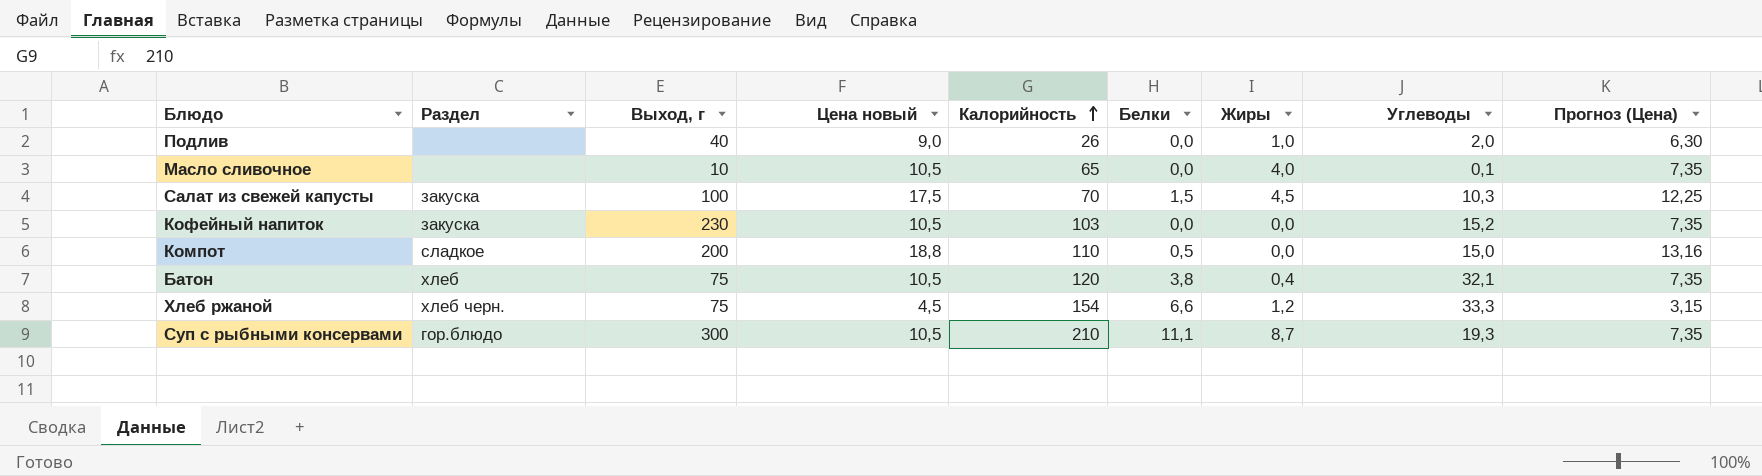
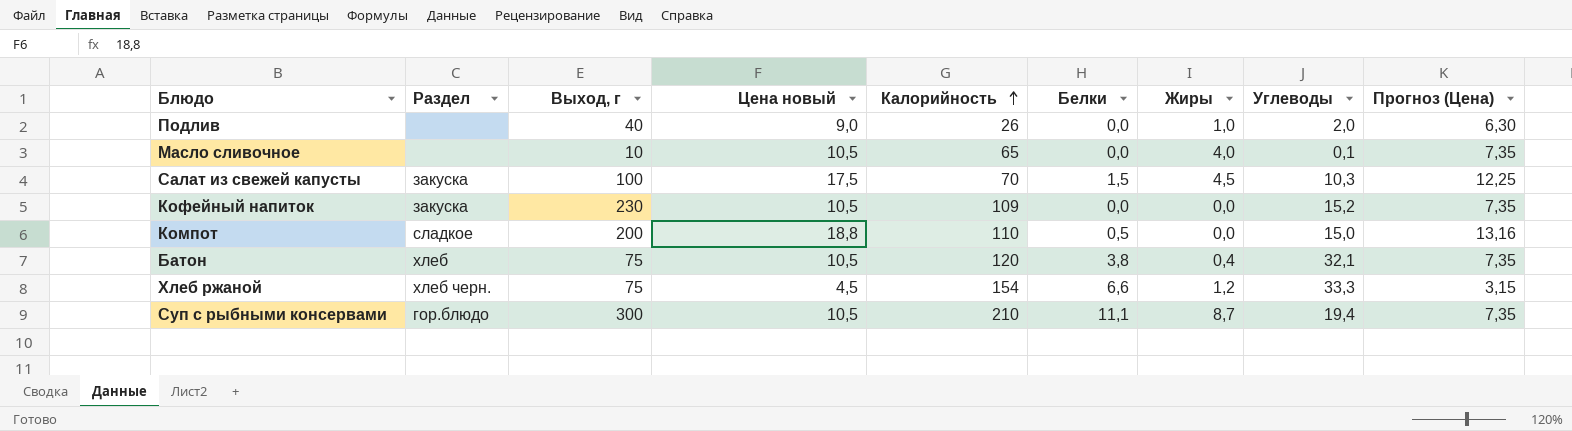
Кофейный напиток | Калорийность: 103 -> 109
Суп с рыбными консервами | Углеводы: 19,3 -> 19,4

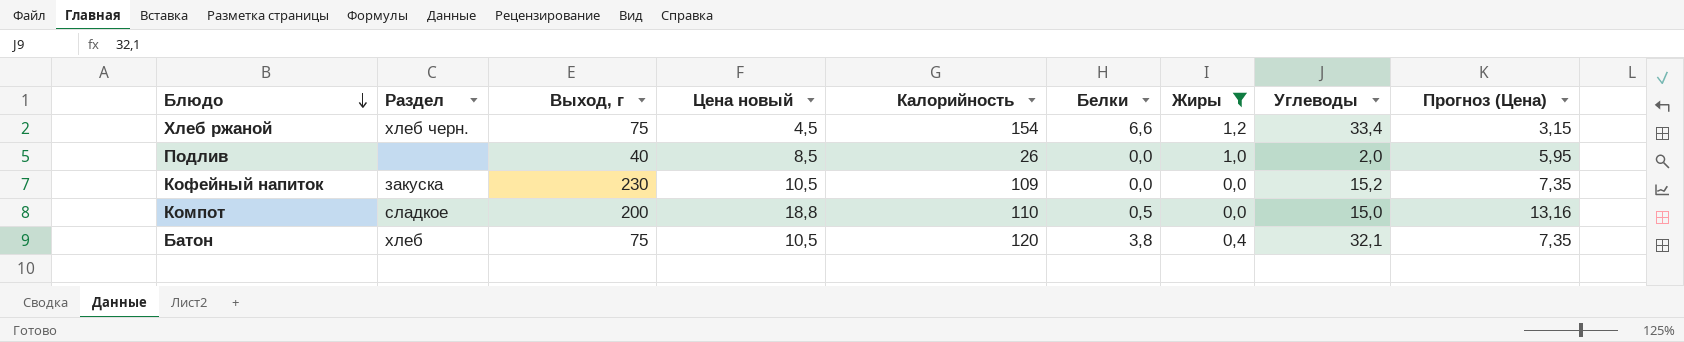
filter: none -> Жиры <= 1,2
row order: Калорийность ascending -> Блюдо descending
Хлеб ржаной | Углеводы: 33,3 -> 33,4
Подлив | Цена новый: 9,0 -> 8,5
Подлив | Прогноз (Цена): 6,30 -> 5,95

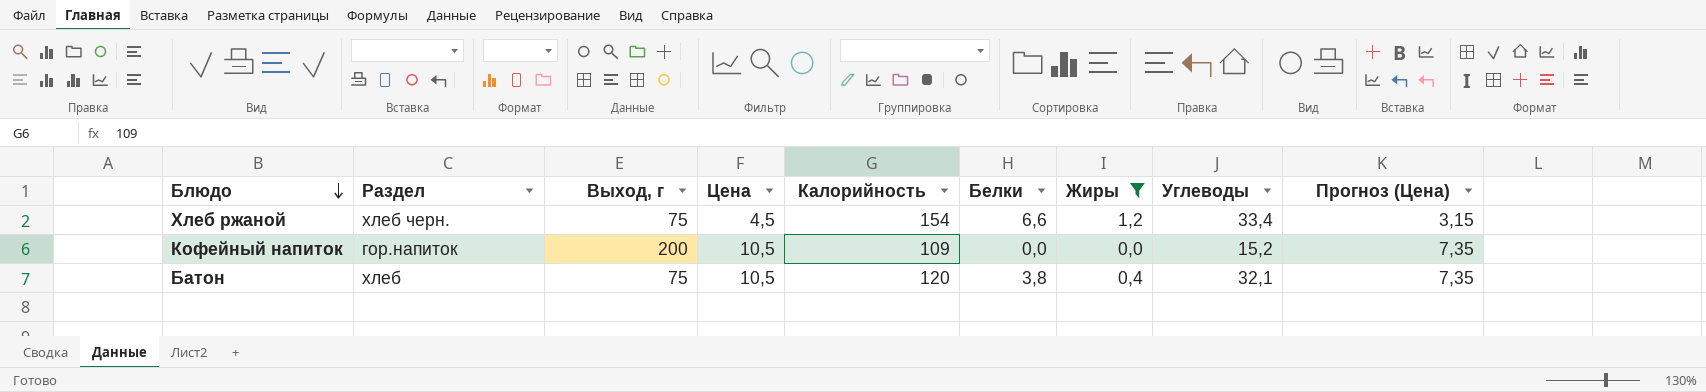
column name: Цена новый -> Цена
row Подлив: none | 40 | 8,5 | 26 | 0,0 | 1,0 | 2,0 | 5,95 -> none
row Компот: сладкое | 200 | 18,8 | 110 | 0,5 | 0,0 | 15,0 | 13,16 -> none
Кофейный напиток | Раздел: закуска -> гор.напиток
Кофейный напиток | Выход, г: 230 -> 200

